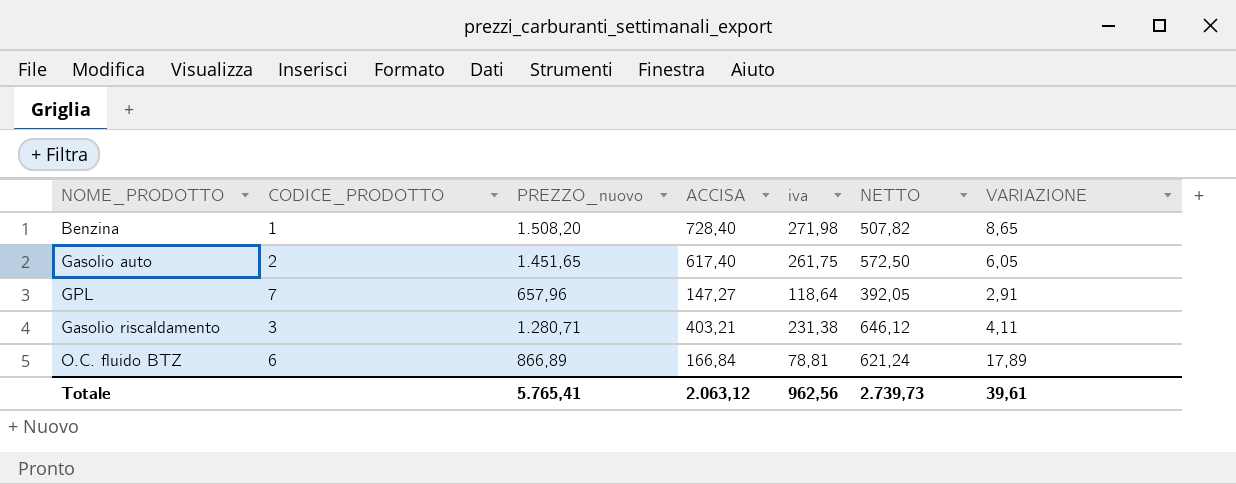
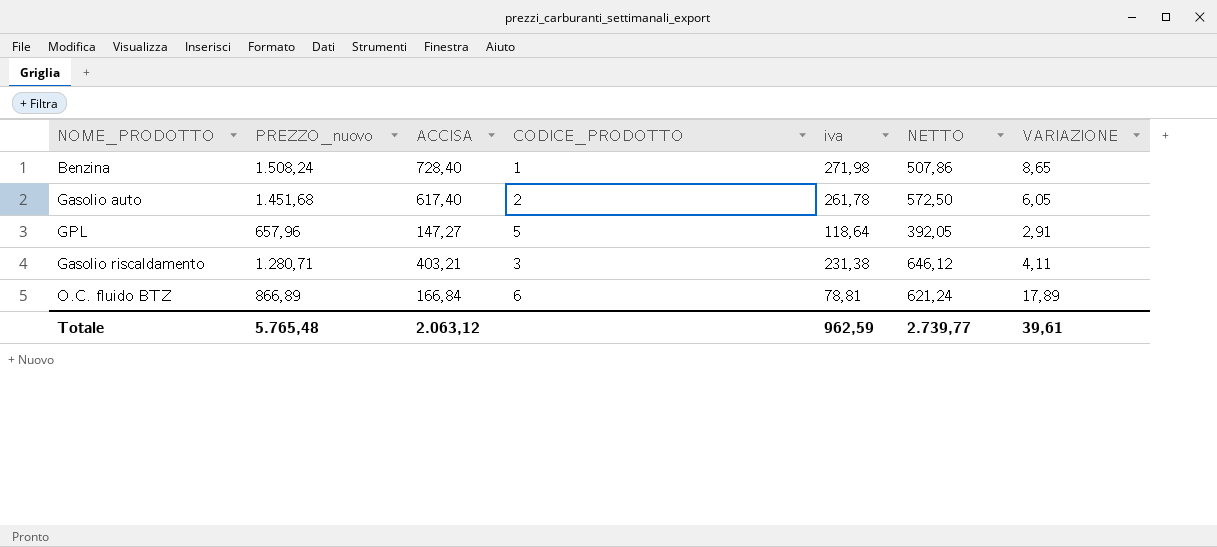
column CODICE_PRODOTTO | position: 2 -> 4
Benzina | PREZZO_nuovo: 1.508,20 -> 1.508,24
Benzina | NETTO: 507,82 -> 507,86
Gasolio auto | PREZZO_nuovo: 1.451,65 -> 1.451,68
Gasolio auto | iva: 261,75 -> 261,78
GPL | CODICE_PRODOTTO: 7 -> 5
Totale | PREZZO_nuovo: 5.765,41 -> 5.765,48
Totale | iva: 962,56 -> 962,59
Totale | NETTO: 2.739,73 -> 2.739,77

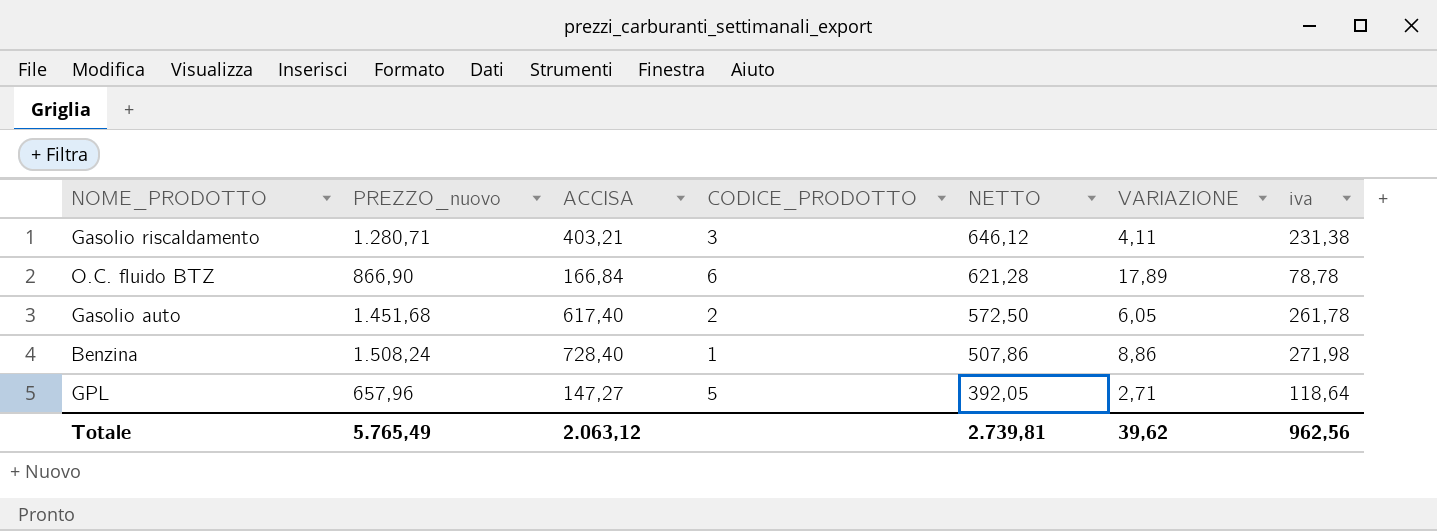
row order: none -> NETTO descending
column iva | position: 5 -> 7
O.C. fluido BTZ | PREZZO_nuovo: 866,89 -> 866,90
O.C. fluido BTZ | NETTO: 621,24 -> 621,28
O.C. fluido BTZ | iva: 78,81 -> 78,78
Benzina | VARIAZIONE: 8,65 -> 8,86
GPL | VARIAZIONE: 2,91 -> 2,71
Totale | PREZZO_nuovo: 5.765,48 -> 5.765,49
Totale | NETTO: 2.739,77 -> 2.739,81
Totale | VARIAZIONE: 39,61 -> 39,62
Totale | iva: 962,59 -> 962,56

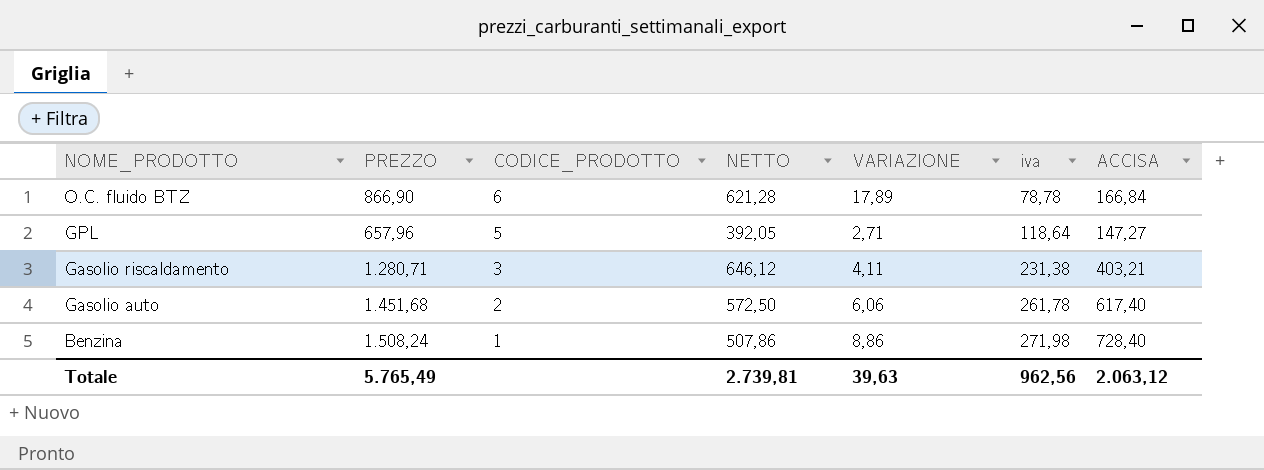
row order: NETTO descending -> NOME_PRODOTTO descending
column name: PREZZO_nuovo -> PREZZO
column ACCISA | position: 3 -> 7
Gasolio auto | VARIAZIONE: 6,05 -> 6,06
Totale | VARIAZIONE: 39,62 -> 39,63

